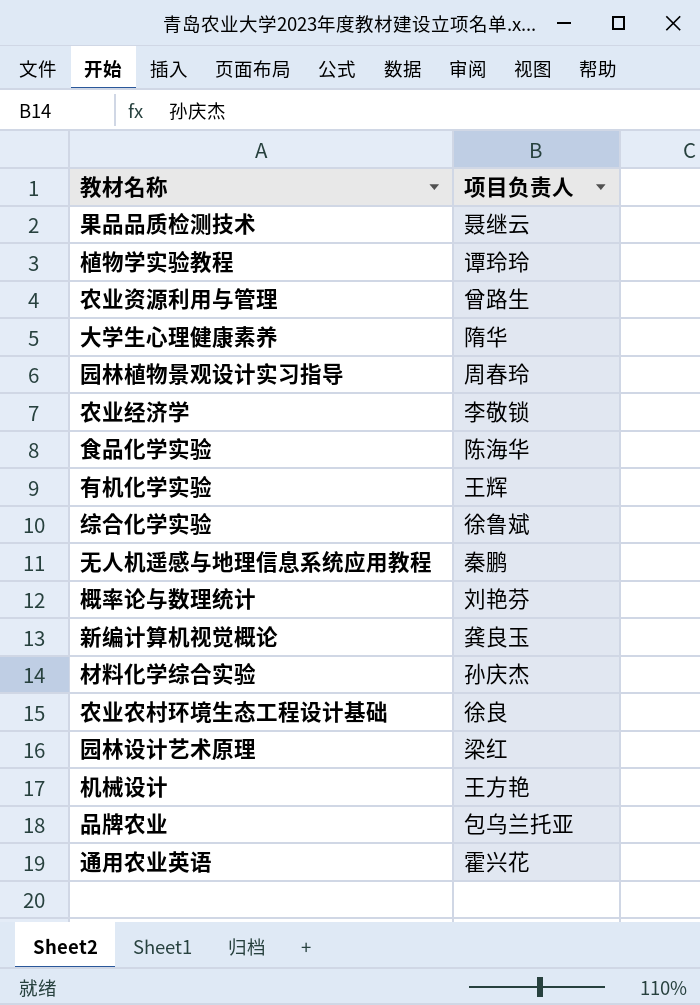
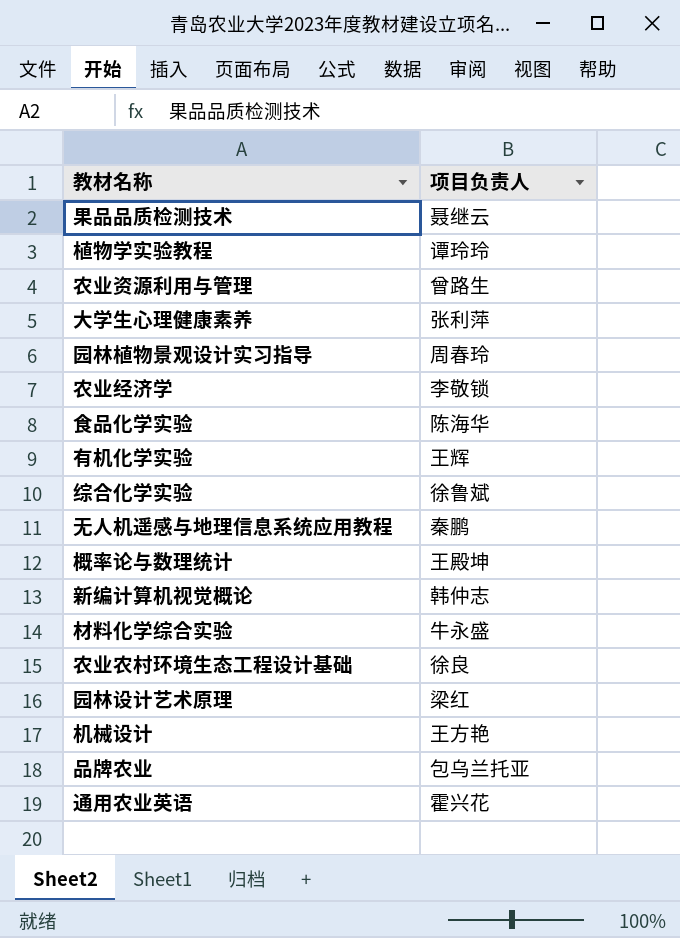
大学生心理健康素养 | 项目负责人: 隋华 -> 张利萍
概率论与数理统计 | 项目负责人: 刘艳芬 -> 王殿坤
新编计算机视觉概论 | 项目负责人: 龚良玉 -> 韩仲志
材料化学综合实验 | 项目负责人: 孙庆杰 -> 牛永盛

